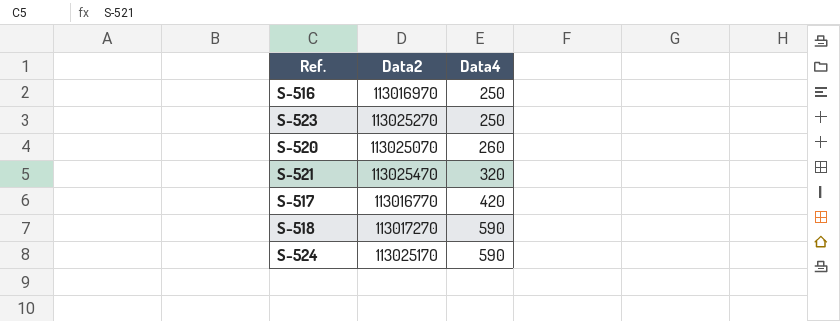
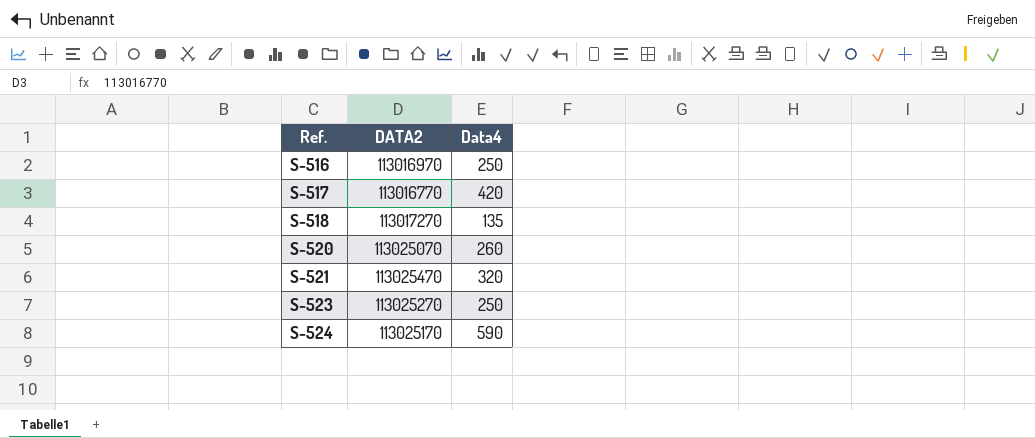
row order: Data4 ascending -> Ref. ascending
column name: Data2 -> DATA2
S-518 | Data4: 590 -> 135

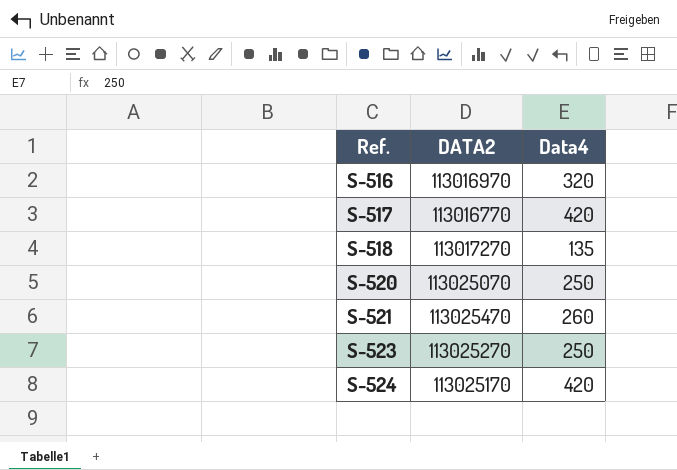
S-516 | Data4: 250 -> 320
S-520 | Data4: 260 -> 250
S-521 | Data4: 320 -> 260
S-524 | Data4: 590 -> 420

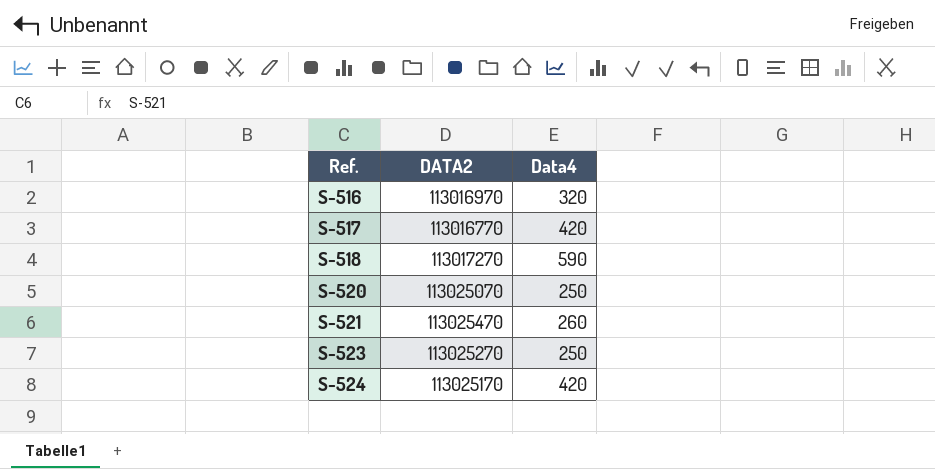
S-518 | Data4: 135 -> 590

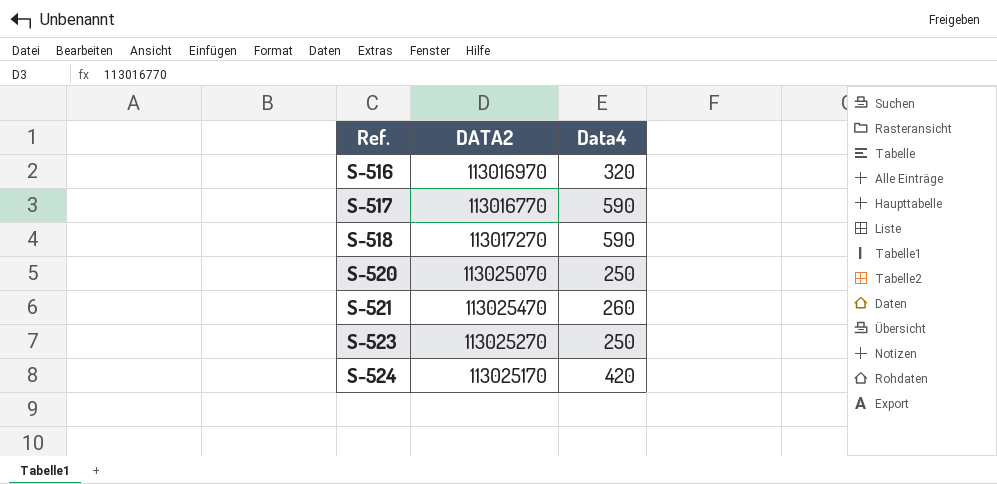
S-517 | Data4: 420 -> 590

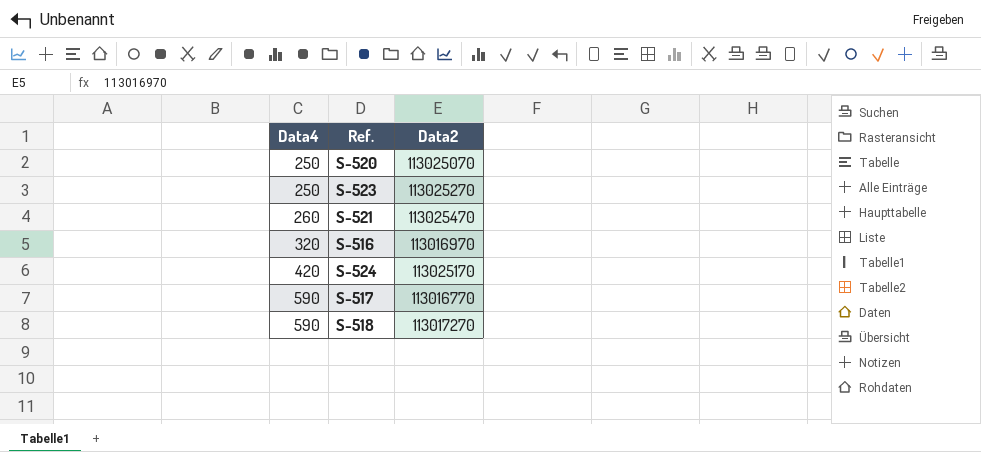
row order: Ref. ascending -> Data4 ascending
column Data4 | position: 3 -> 1
column name: DATA2 -> Data2

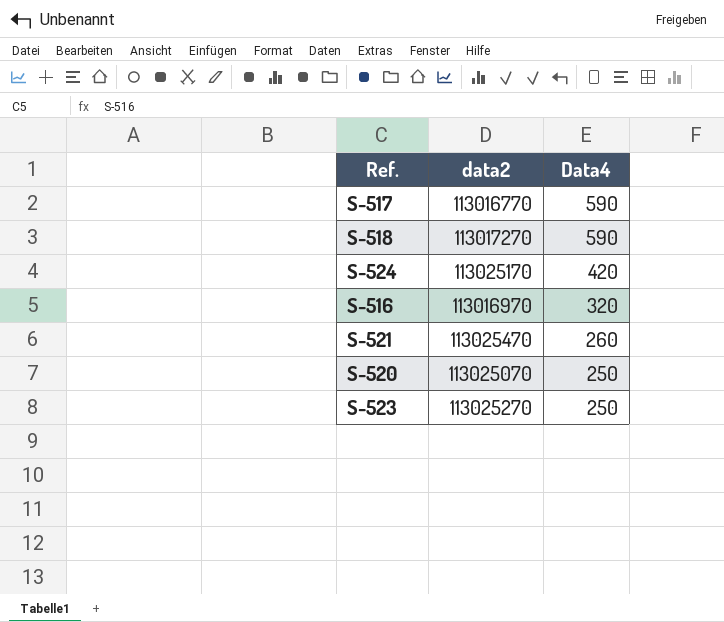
row order: Data4 ascending -> Data4 descending
column name: Data2 -> data2
column Data4 | position: 1 -> 3

